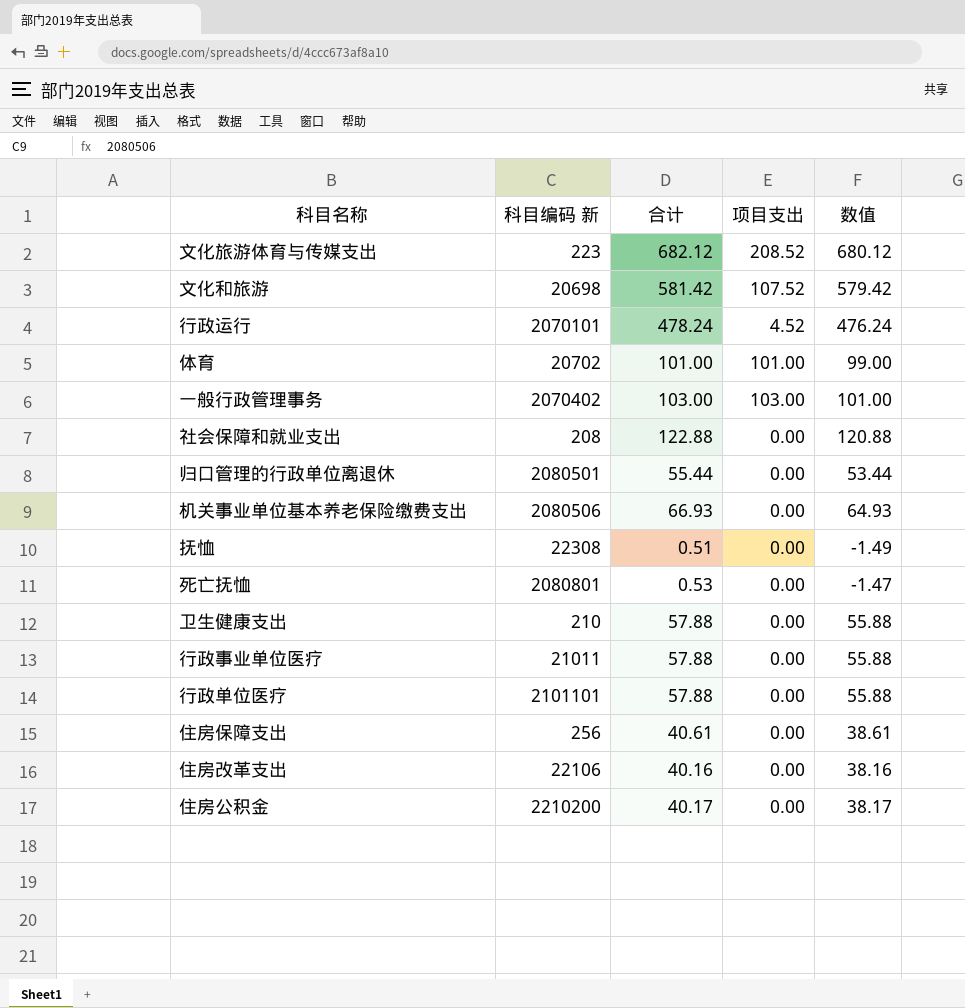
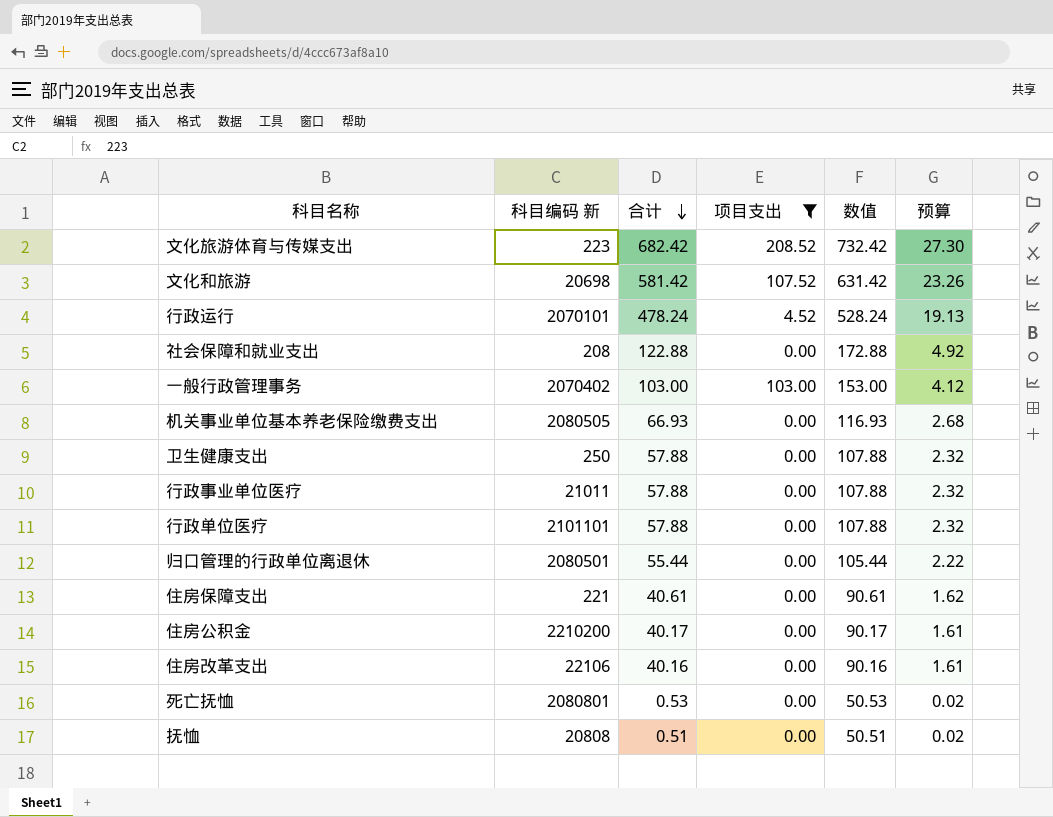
filter: none -> 项目支出 != 101.00
row order: none -> 合计 descending
column 数值 | formula: [合计] - 2 -> [合计] + 50
column 预算 | formula: none -> [合计] * 0.04
文化旅游体育与传媒支出 | 合计: 682.12 -> 682.42
机关事业单位基本养老保险缴费支出 | 科目编码 新: 2080506 -> 2080505
卫生健康支出 | 科目编码 新: 210 -> 250
住房保障支出 | 科目编码 新: 256 -> 221
抚恤 | 科目编码 新: 22308 -> 20808

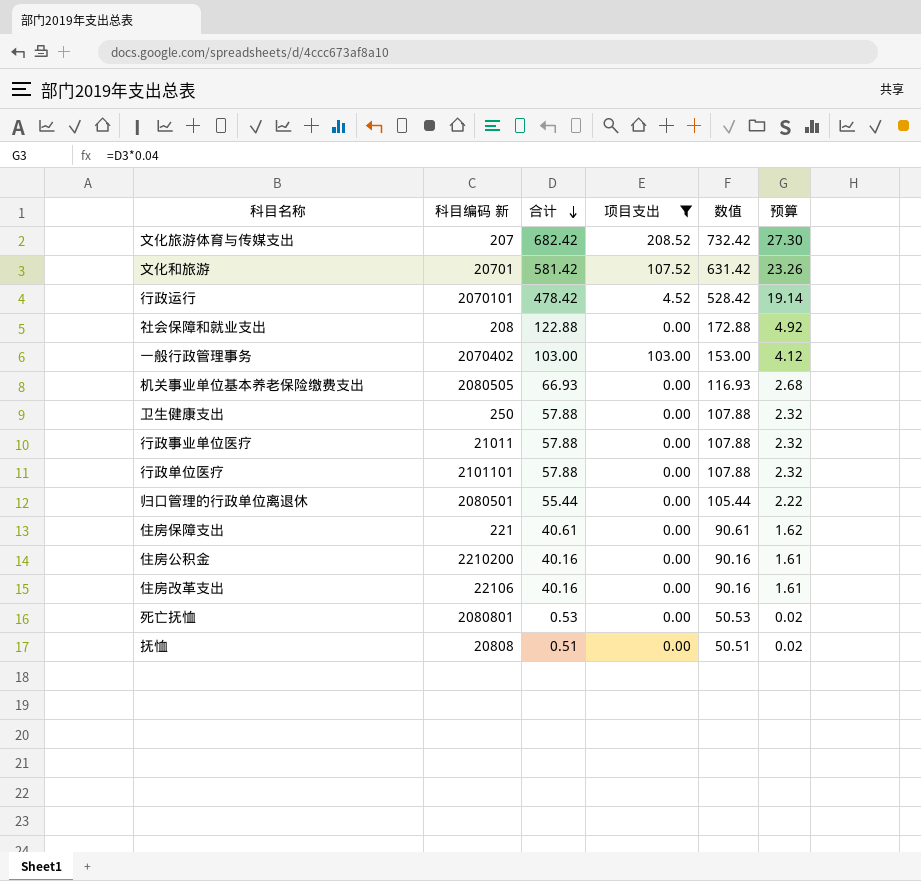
文化旅游体育与传媒支出 | 科目编码 新: 223 -> 207
文化和旅游 | 科目编码 新: 20698 -> 20701
行政运行 | 合计: 478.24 -> 478.42
行政运行 | 数值: 528.24 -> 528.42
行政运行 | 预算: 19.13 -> 19.14
住房公积金 | 合计: 40.17 -> 40.16
住房公积金 | 数值: 90.17 -> 90.16

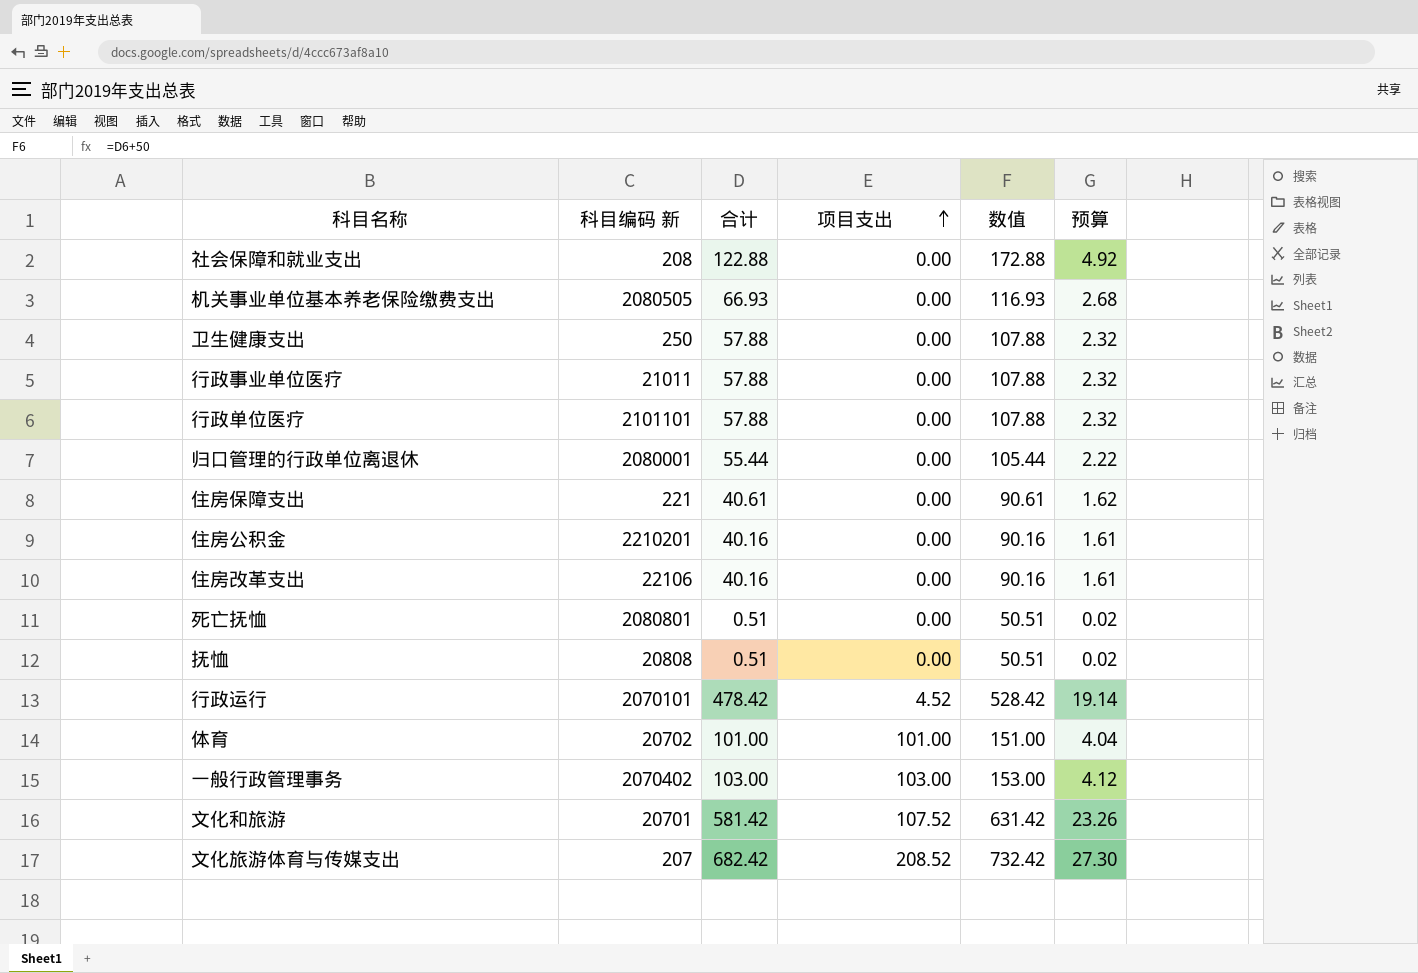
filter: 项目支出 != 101.00 -> none
row order: 合计 descending -> 项目支出 ascending
归口管理的行政单位离退休 | 科目编码 新: 2080501 -> 2080001
住房公积金 | 科目编码 新: 2210200 -> 2210201
死亡抚恤 | 合计: 0.53 -> 0.51
死亡抚恤 | 数值: 50.53 -> 50.51

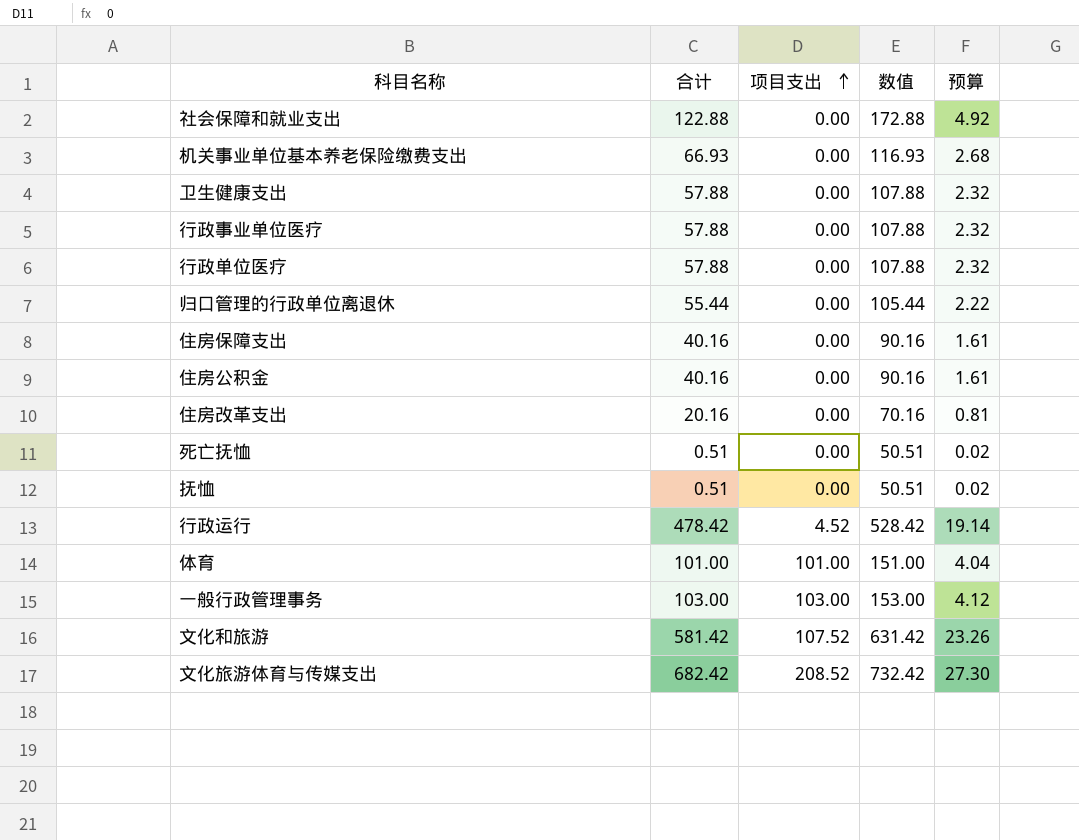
column 科目编码 新 | position: 2 -> none
住房保障支出 | 合计: 40.61 -> 40.16
住房保障支出 | 数值: 90.61 -> 90.16
住房保障支出 | 预算: 1.62 -> 1.61
住房改革支出 | 合计: 40.16 -> 20.16
住房改革支出 | 数值: 90.16 -> 70.16
住房改革支出 | 预算: 1.61 -> 0.81

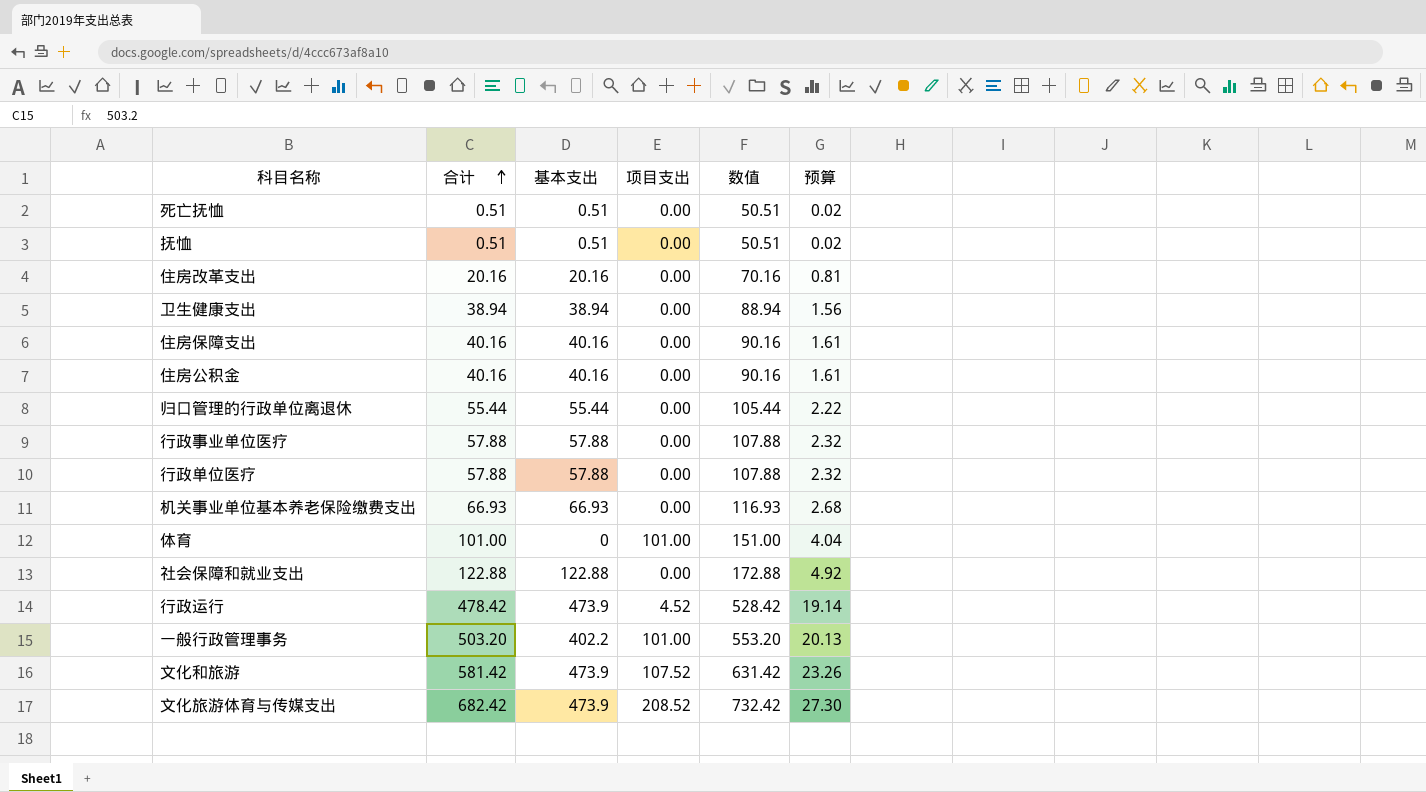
row order: 项目支出 ascending -> 合计 ascending
column 基本支出 | formula: none -> [合计] - [项目支出]
卫生健康支出 | 合计: 57.88 -> 38.94
卫生健康支出 | 数值: 107.88 -> 88.94
卫生健康支出 | 预算: 2.32 -> 1.56
一般行政管理事务 | 合计: 103.00 -> 503.20
一般行政管理事务 | 项目支出: 103.00 -> 101.00
一般行政管理事务 | 数值: 153.00 -> 553.20
一般行政管理事务 | 预算: 4.12 -> 20.13

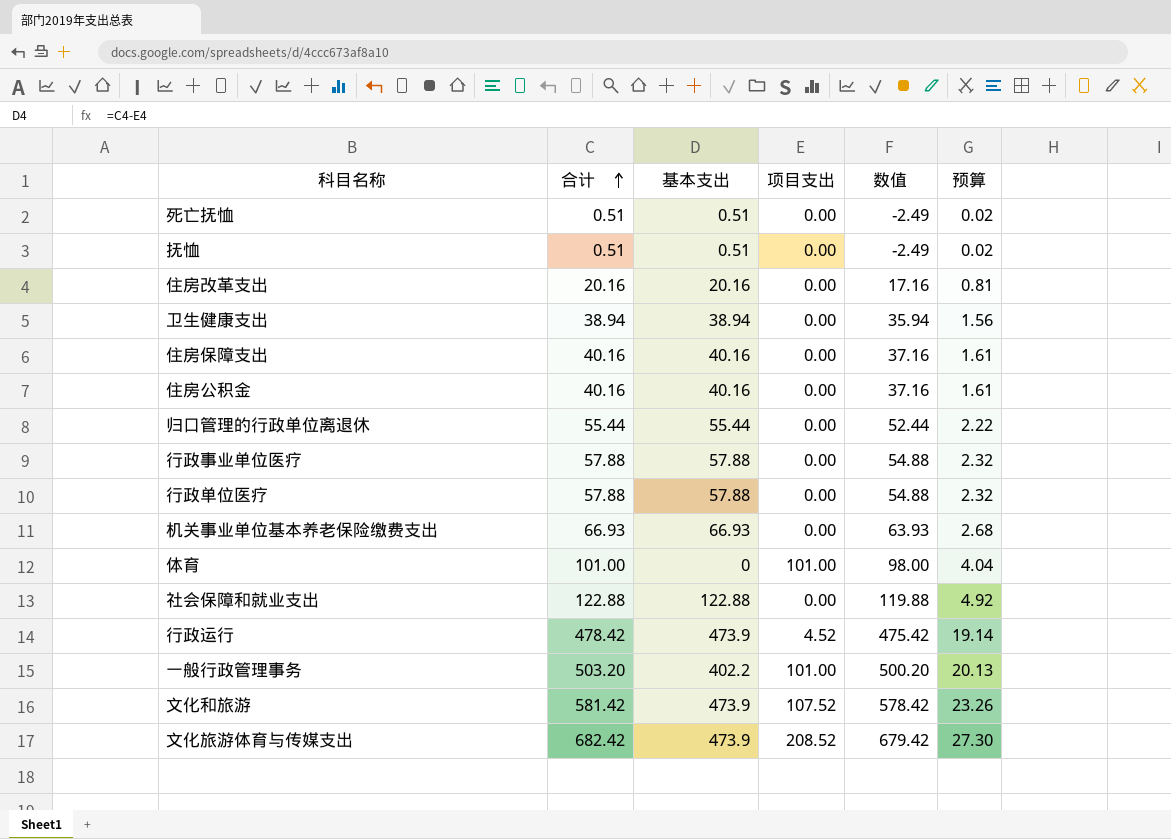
column 数值 | formula: [合计] + 50 -> [合计] - 3

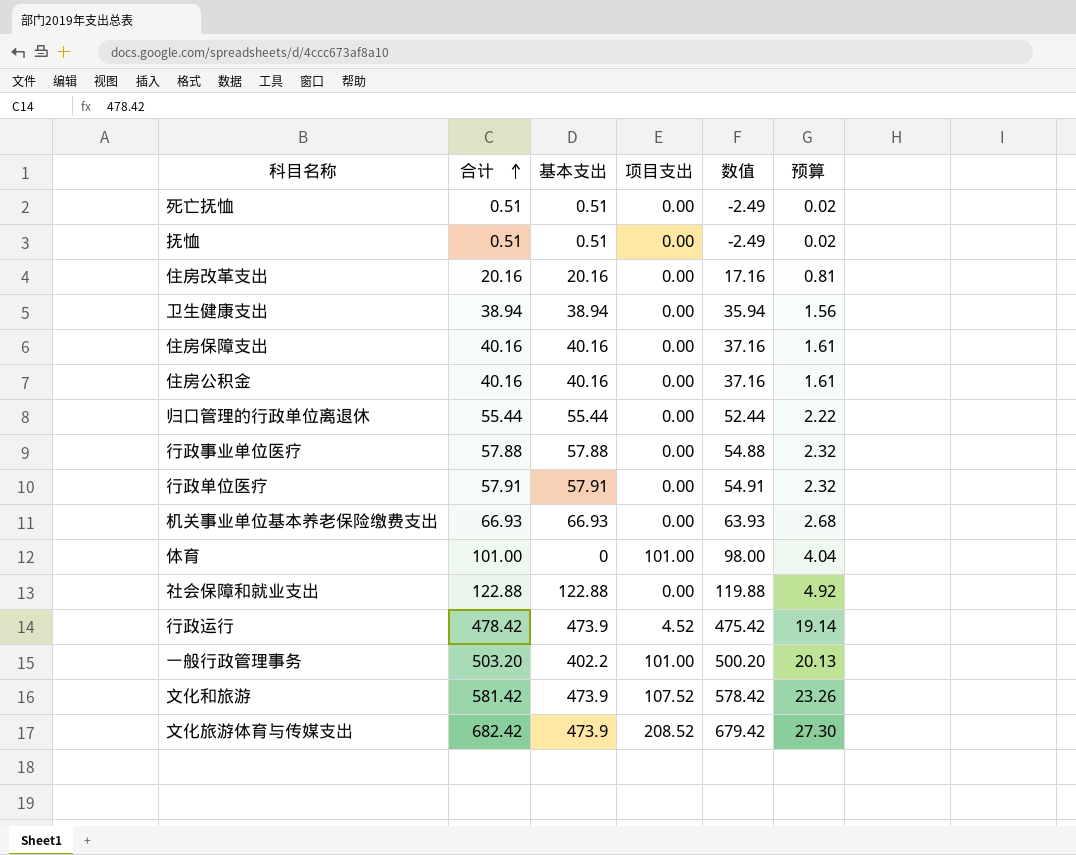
行政单位医疗 | 合计: 57.88 -> 57.91
行政单位医疗 | 基本支出: 57.88 -> 57.91
行政单位医疗 | 数值: 54.88 -> 54.91

